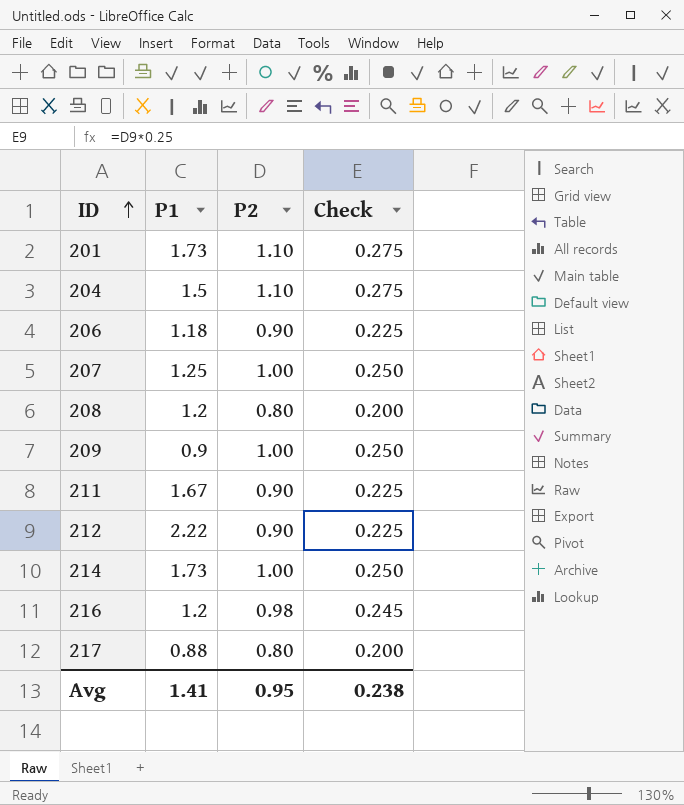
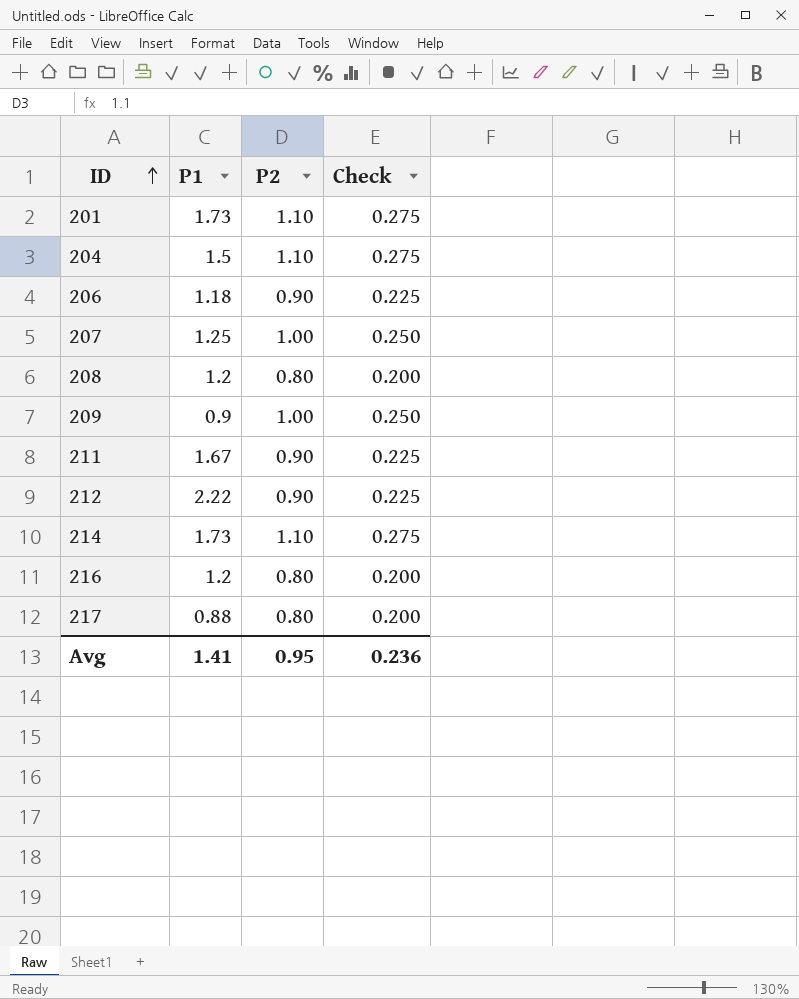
214 | P2: 1.00 -> 1.10
214 | Check: 0.250 -> 0.275
216 | P2: 0.98 -> 0.80
216 | Check: 0.245 -> 0.200
Avg | Check: 0.238 -> 0.236

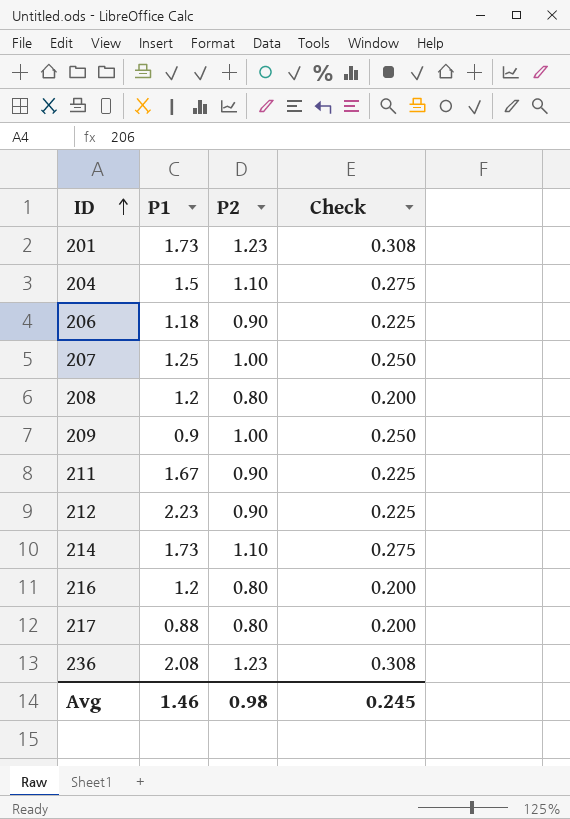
201 | P2: 1.10 -> 1.23
201 | Check: 0.275 -> 0.308
212 | P1: 2.22 -> 2.23
row 236: none -> 2.08 | 1.23 | 0.308
Avg | P1: 1.41 -> 1.46
Avg | P2: 0.95 -> 0.98
Avg | Check: 0.236 -> 0.245

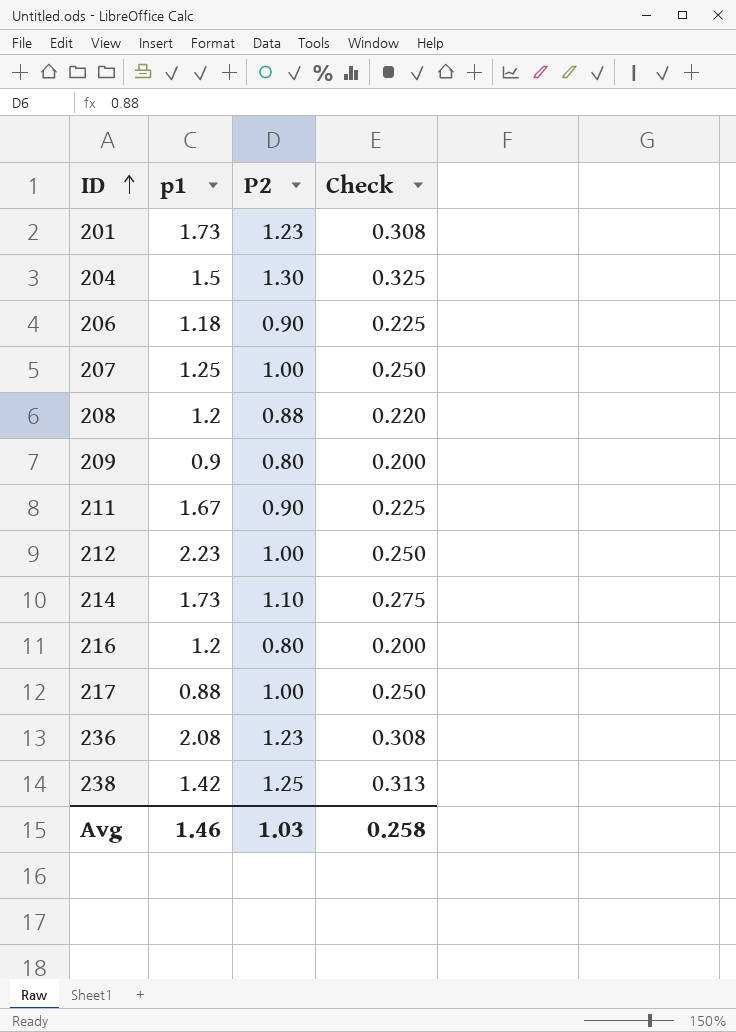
column name: P1 -> p1
204 | P2: 1.10 -> 1.30
204 | Check: 0.275 -> 0.325
208 | P2: 0.80 -> 0.88
208 | Check: 0.200 -> 0.220
209 | P2: 1.00 -> 0.80
209 | Check: 0.250 -> 0.200
212 | P2: 0.90 -> 1.00
212 | Check: 0.225 -> 0.250
217 | P2: 0.80 -> 1.00
217 | Check: 0.200 -> 0.250
row 238: none -> 1.42 | 1.25 | 0.313
Avg | P2: 0.98 -> 1.03
Avg | Check: 0.245 -> 0.258

